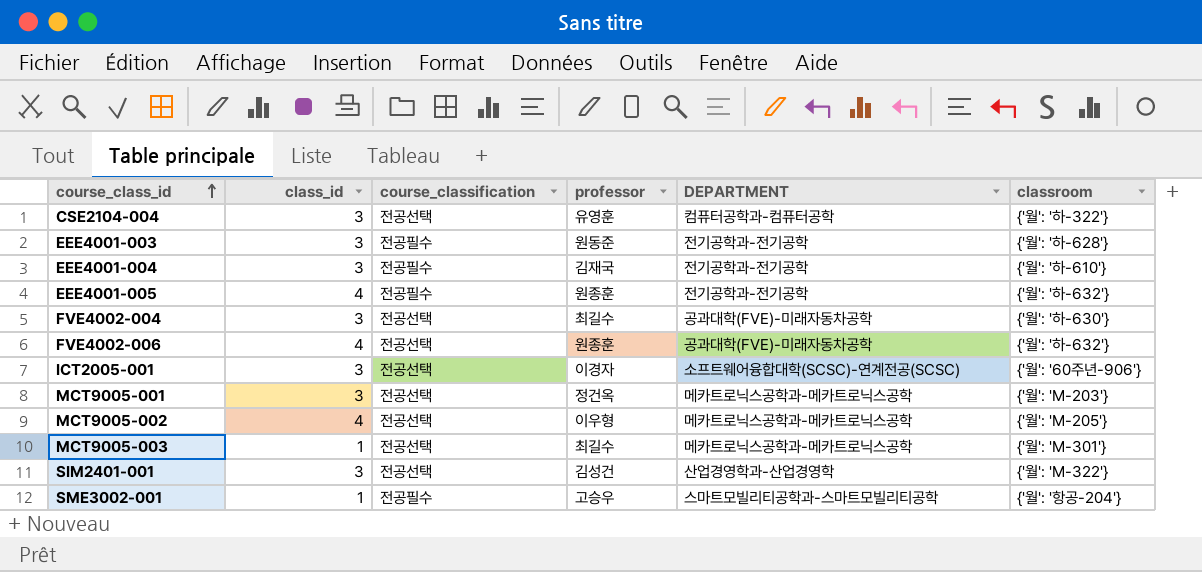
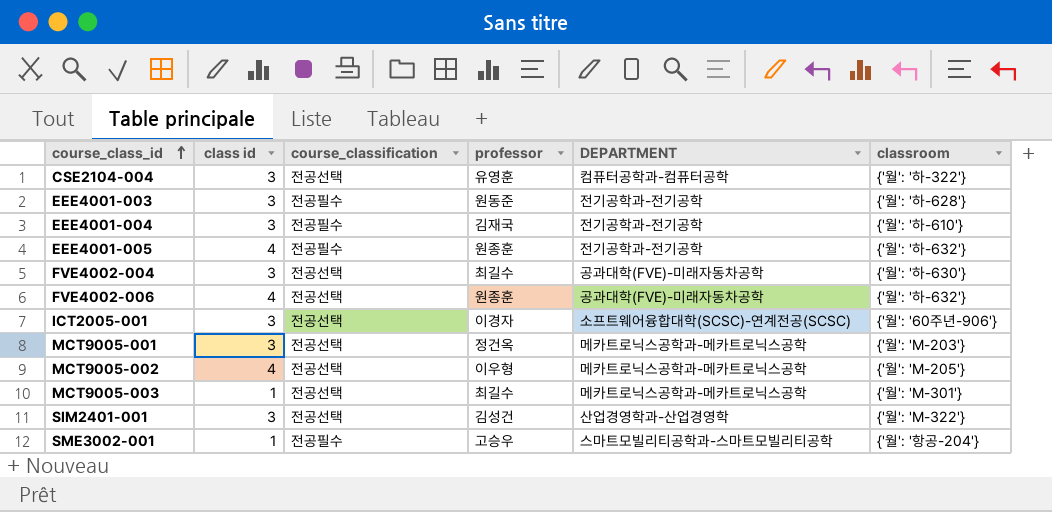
column name: class_id -> class id

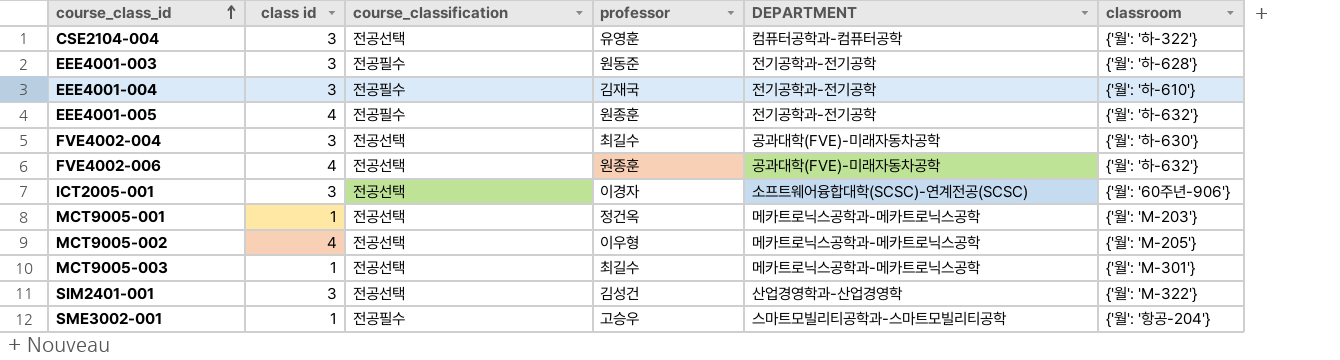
MCT9005-001 | class id: 3 -> 1

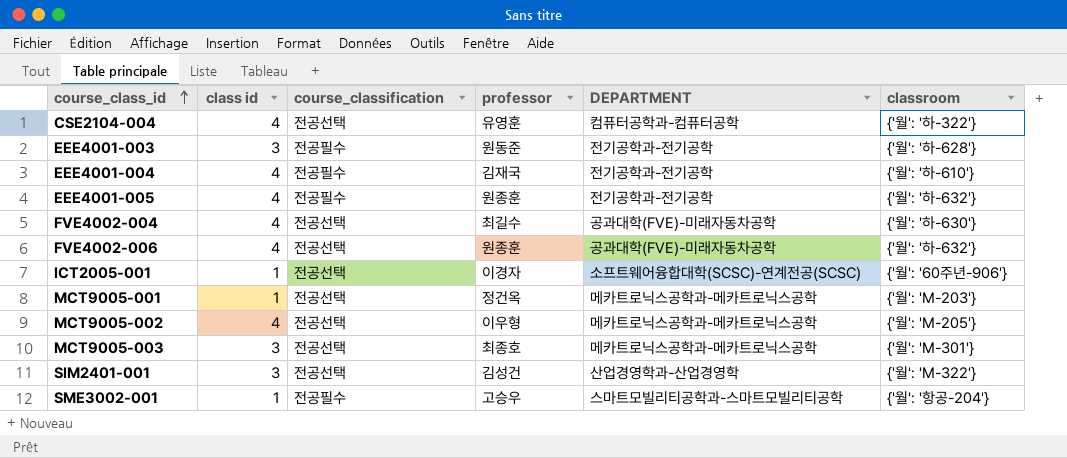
CSE2104-004 | class id: 3 -> 4
EEE4001-004 | class id: 3 -> 4
FVE4002-004 | class id: 3 -> 4
ICT2005-001 | class id: 3 -> 1
MCT9005-003 | class id: 1 -> 3
MCT9005-003 | professor: 최길수 -> 최종호

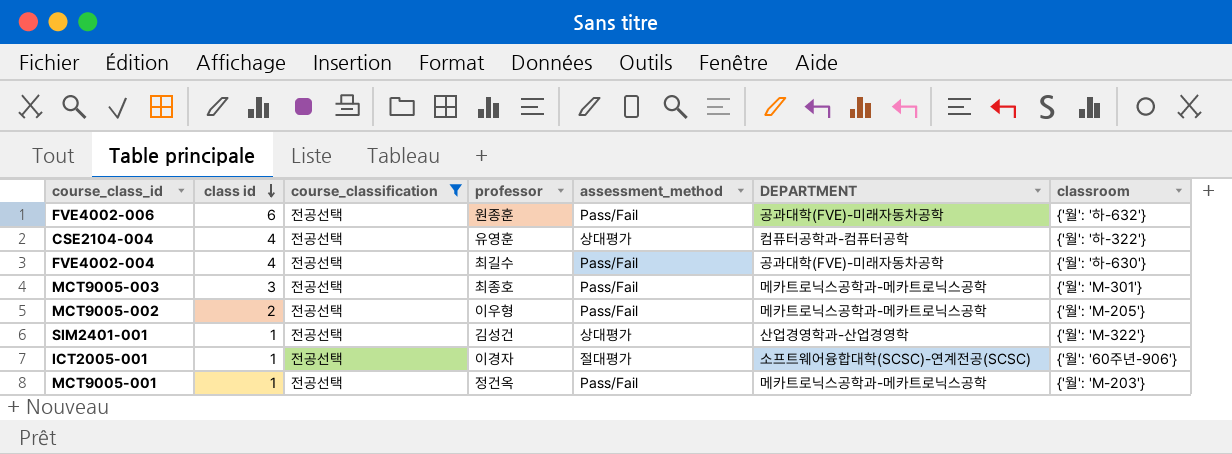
filter: none -> course_classification = 전공선택
row order: course_class_id ascending -> class id descending
column assessment_method | position: none -> 5
FVE4002-006 | class id: 4 -> 6
MCT9005-002 | class id: 4 -> 2
SIM2401-001 | class id: 3 -> 1

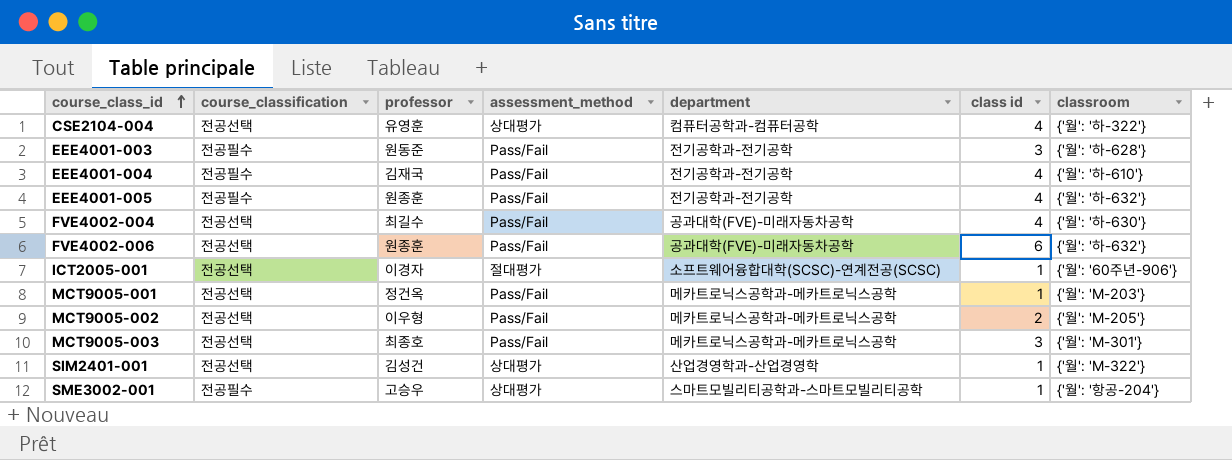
filter: course_classification = 전공선택 -> none
row order: class id descending -> course_class_id ascending
column name: DEPARTMENT -> department
column class id | position: 2 -> 6

